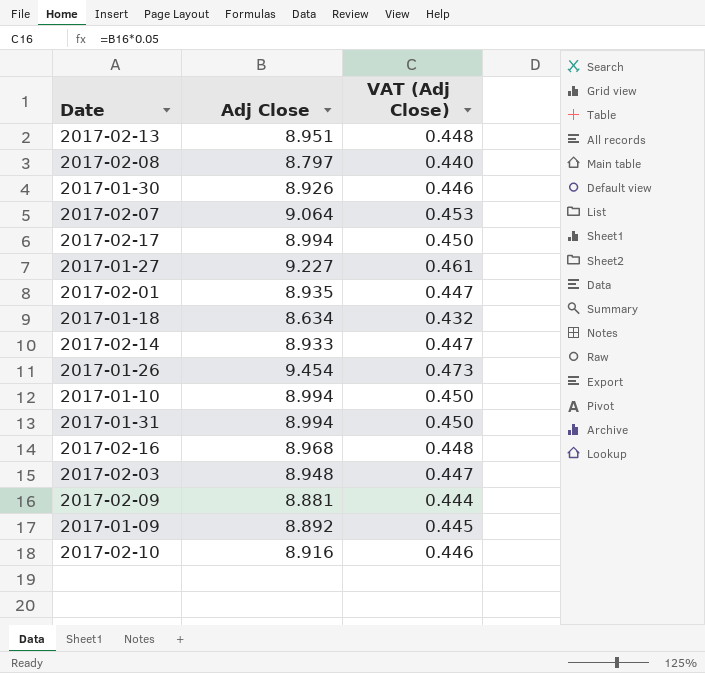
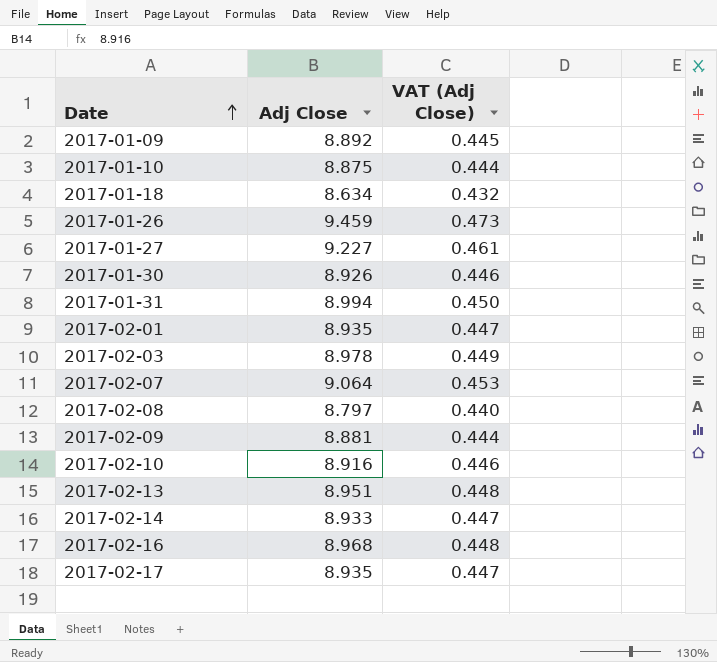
row order: none -> Date ascending
2017-01-10 | Adj Close: 8.994 -> 8.875
2017-01-10 | VAT (Adj Close): 0.450 -> 0.444
2017-01-26 | Adj Close: 9.454 -> 9.459
2017-02-03 | Adj Close: 8.948 -> 8.978
2017-02-03 | VAT (Adj Close): 0.447 -> 0.449
2017-02-17 | Adj Close: 8.994 -> 8.935
2017-02-17 | VAT (Adj Close): 0.450 -> 0.447

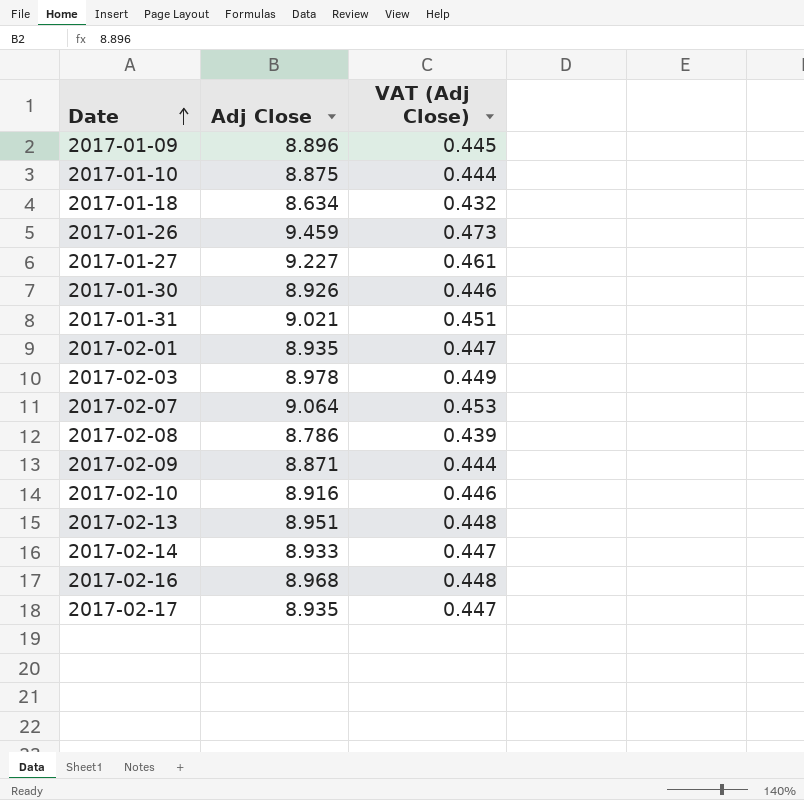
2017-01-09 | Adj Close: 8.892 -> 8.896
2017-01-31 | Adj Close: 8.994 -> 9.021
2017-01-31 | VAT (Adj Close): 0.450 -> 0.451
2017-02-08 | Adj Close: 8.797 -> 8.786
2017-02-08 | VAT (Adj Close): 0.440 -> 0.439
2017-02-09 | Adj Close: 8.881 -> 8.871

